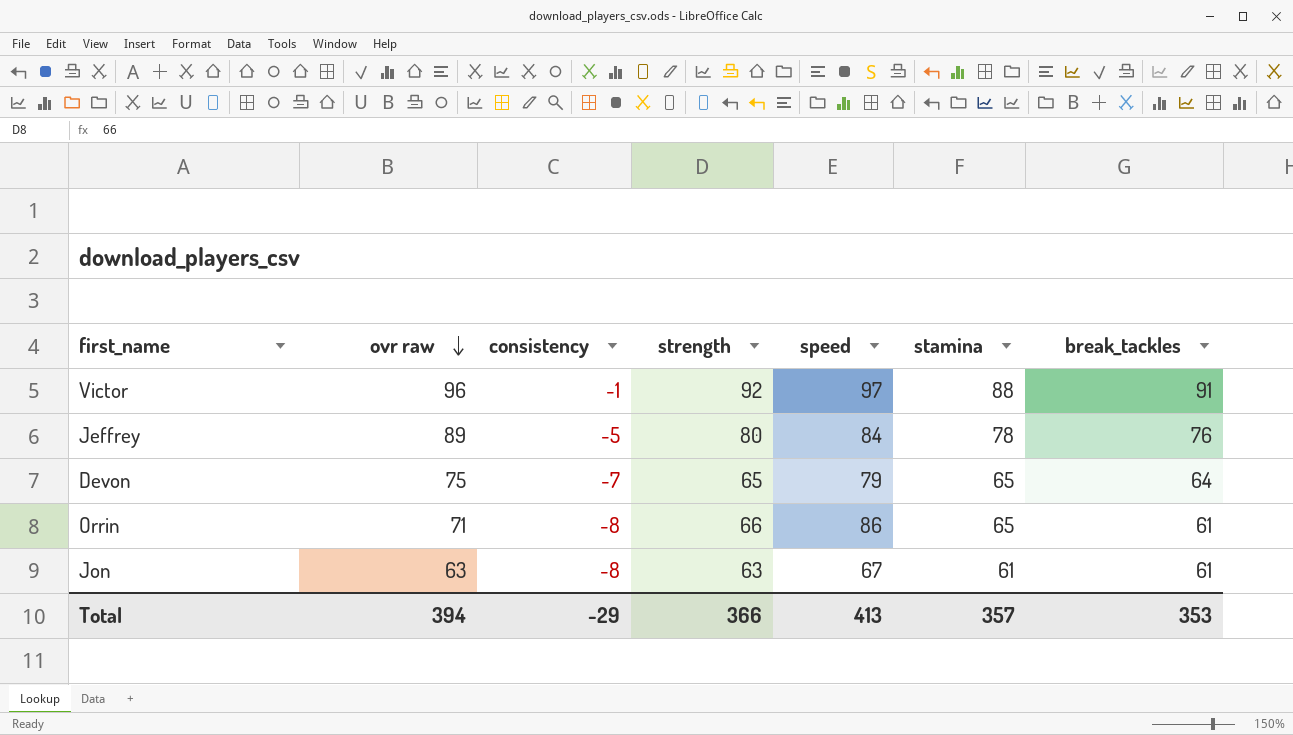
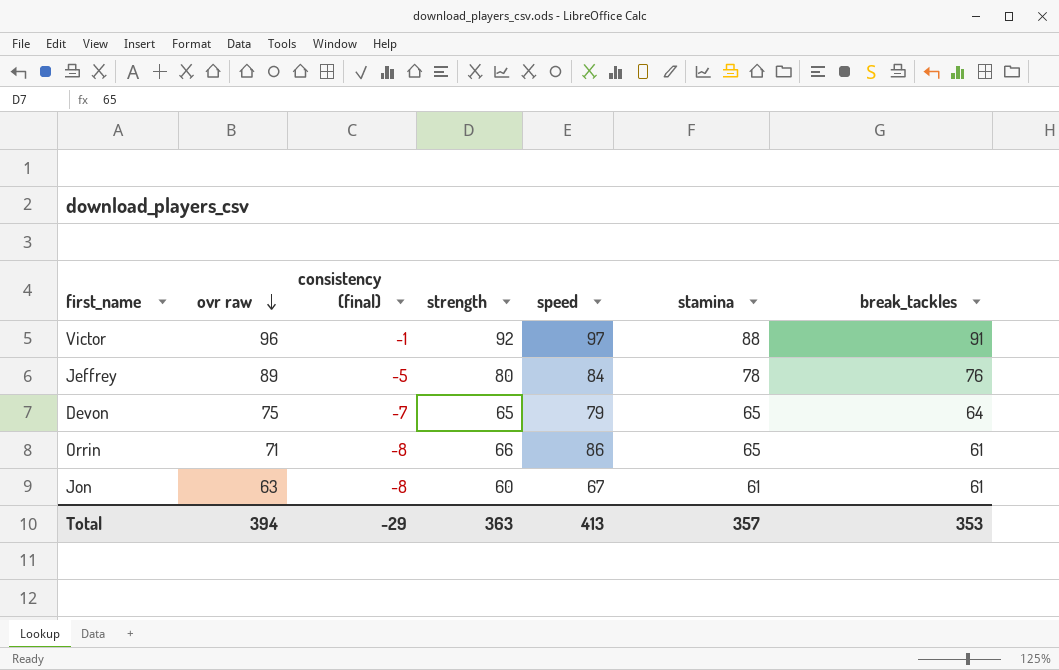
column name: consistency -> consistency (final)
Jon | strength: 63 -> 60
Total | strength: 366 -> 363

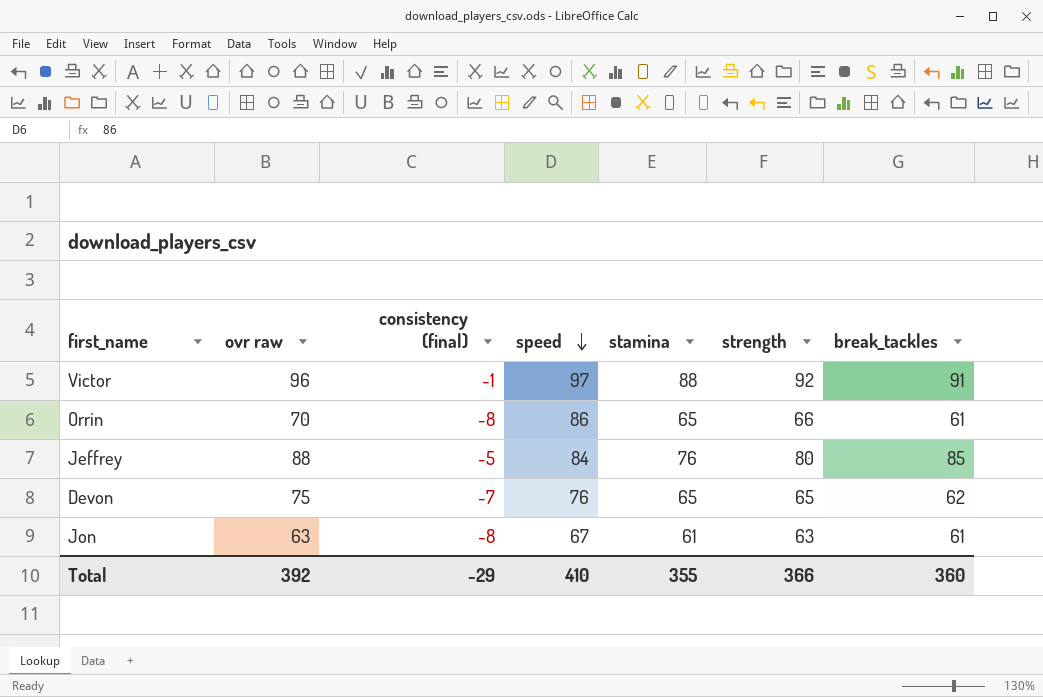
row order: ovr raw descending -> speed descending
column strength | position: 4 -> 6
Orrin | ovr raw: 71 -> 70
Jeffrey | ovr raw: 89 -> 88
Jeffrey | stamina: 78 -> 76
Jeffrey | break_tackles: 76 -> 85
Devon | speed: 79 -> 76
Devon | break_tackles: 64 -> 62
Jon | strength: 60 -> 63
Total | ovr raw: 394 -> 392
Total | speed: 413 -> 410
Total | stamina: 357 -> 355
Total | strength: 363 -> 366
Total | break_tackles: 353 -> 360

